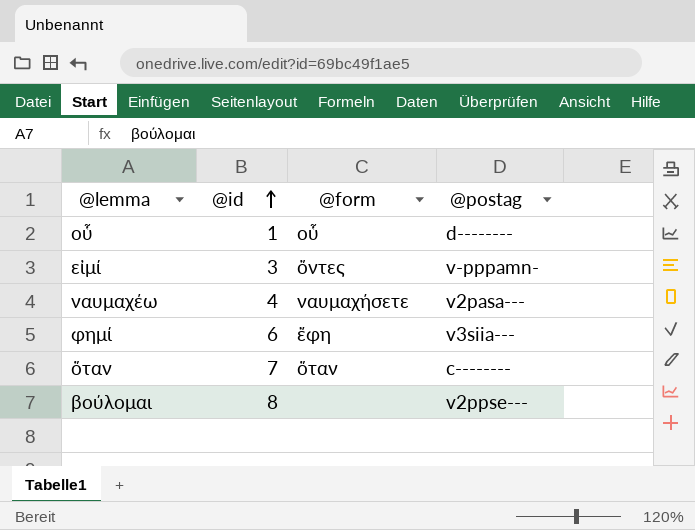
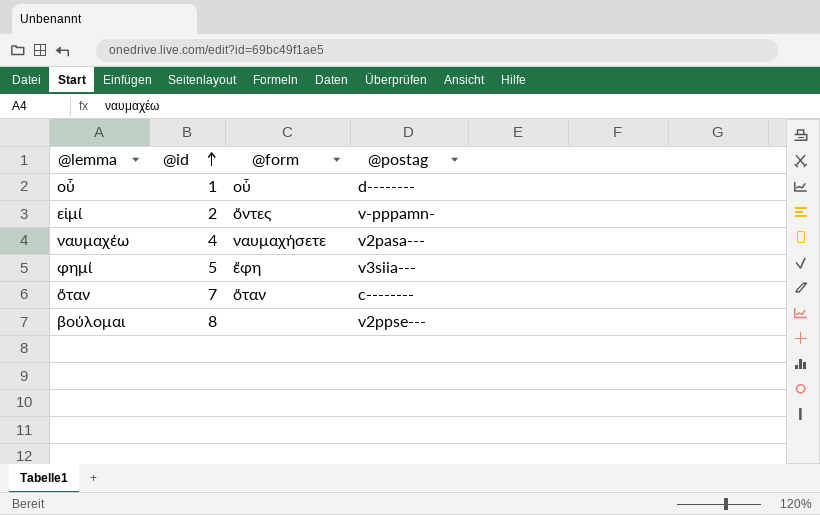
εἰμί | @id: 3 -> 2
φημί | @id: 6 -> 5

